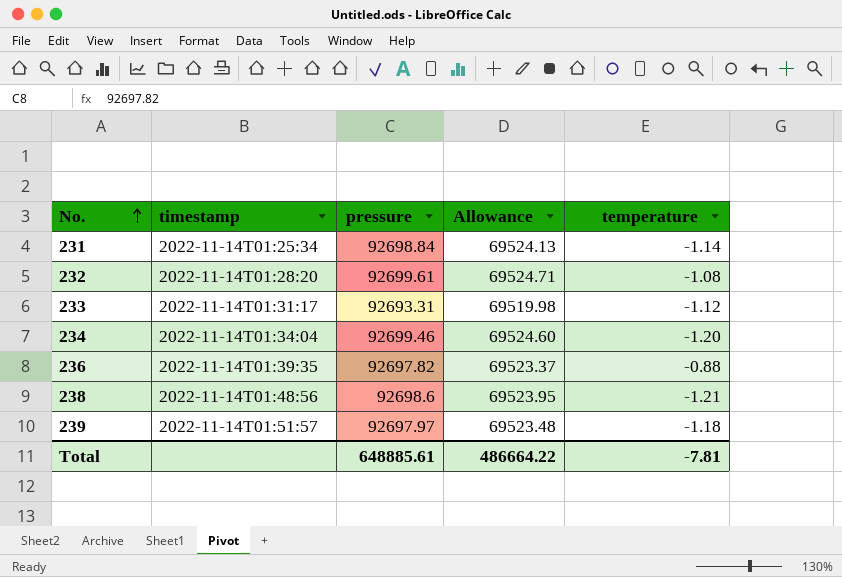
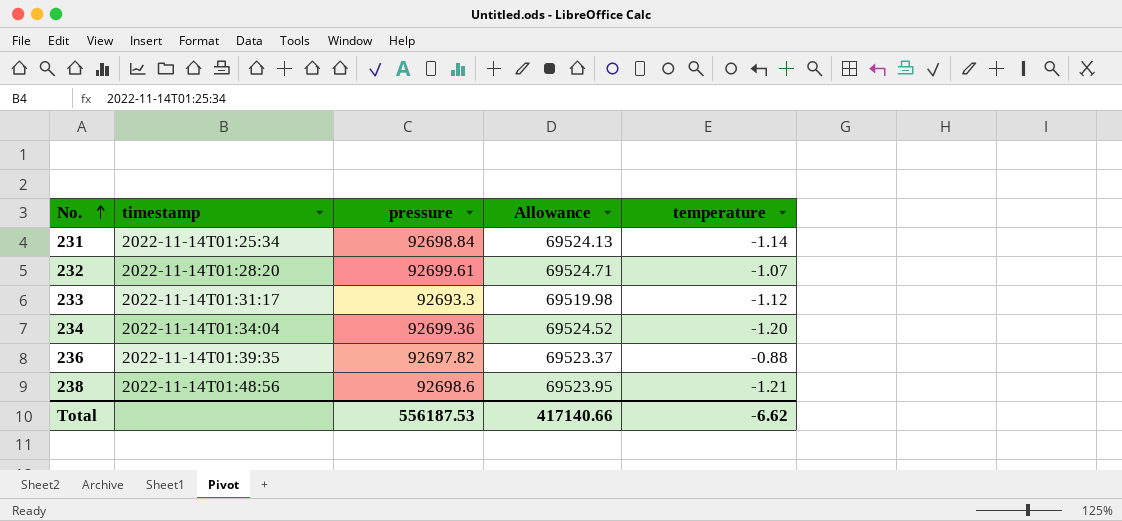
row 239: 2022-11-14T01:51:57 | 92697.97 | 69523.48 | -1.18 -> none
232 | temperature: -1.08 -> -1.07
233 | pressure: 92693.31 -> 92693.3
234 | pressure: 92699.46 -> 92699.36
234 | Allowance: 69524.60 -> 69524.52
Total | pressure: 648885.61 -> 556187.53
Total | Allowance: 486664.22 -> 417140.66
Total | temperature: -7.81 -> -6.62

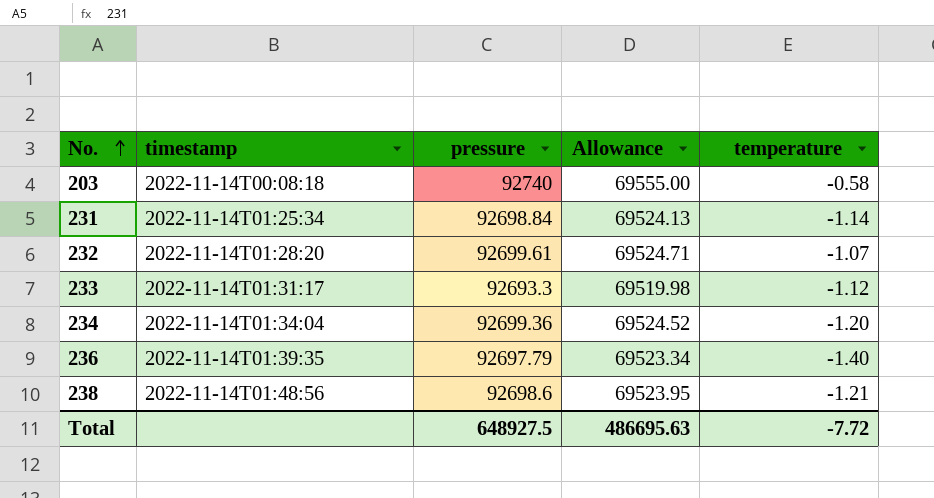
row 203: none -> 2022-11-14T00:08:18 | 92740 | 69555.00 | -0.58
236 | pressure: 92697.82 -> 92697.79
236 | Allowance: 69523.37 -> 69523.34
236 | temperature: -0.88 -> -1.40
Total | pressure: 556187.53 -> 648927.5
Total | Allowance: 417140.66 -> 486695.63
Total | temperature: -6.62 -> -7.72

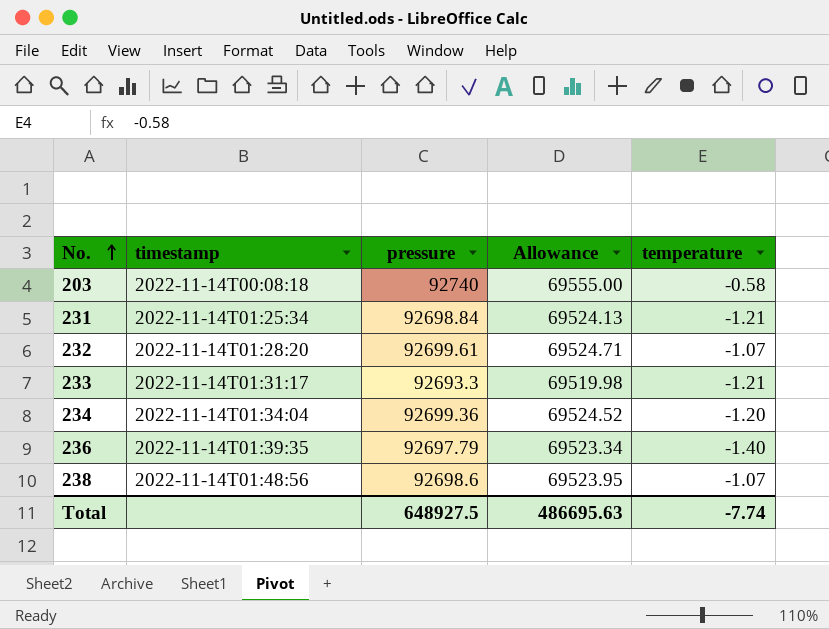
231 | temperature: -1.14 -> -1.21
233 | temperature: -1.12 -> -1.21
238 | temperature: -1.21 -> -1.07
Total | temperature: -7.72 -> -7.74

